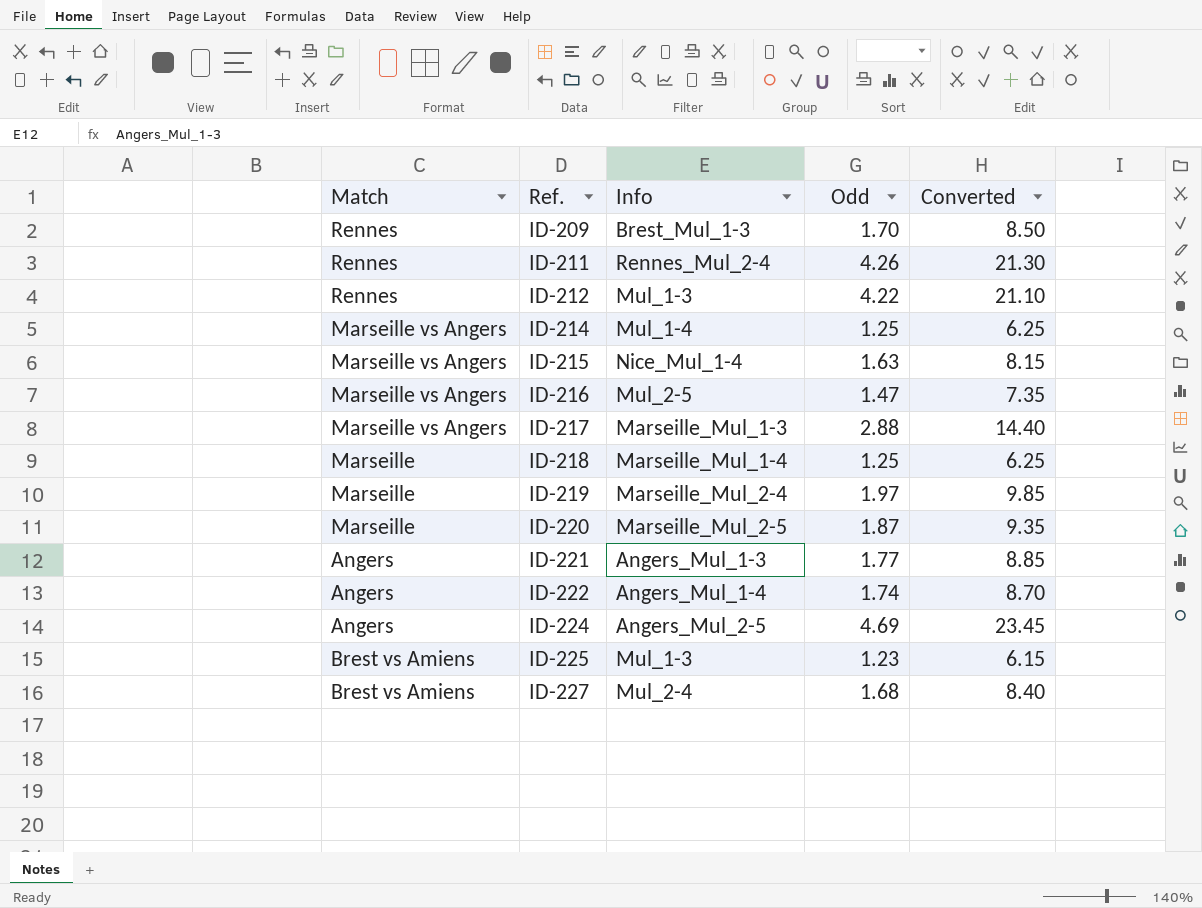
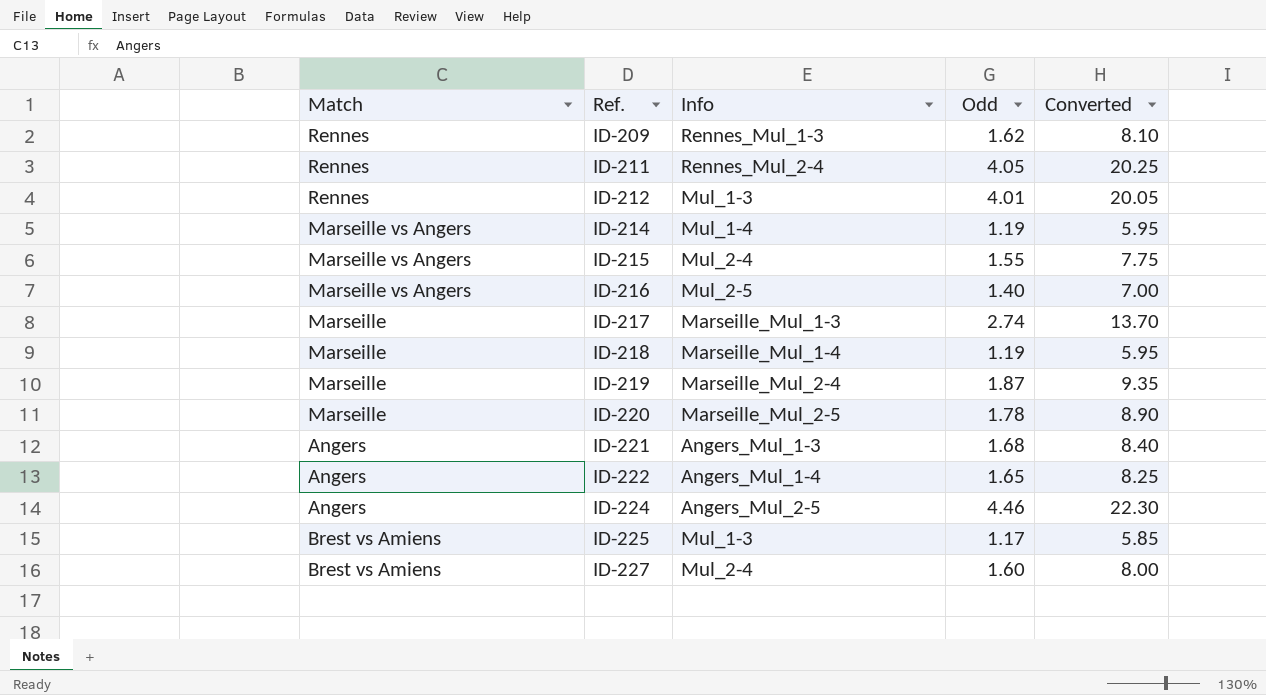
ID-209 | Info: Brest_Mul_1-3 -> Rennes_Mul_1-3
ID-209 | Odd: 1.70 -> 1.62
ID-209 | Converted: 8.50 -> 8.10
ID-211 | Odd: 4.26 -> 4.05
ID-211 | Converted: 21.30 -> 20.25
ID-212 | Odd: 4.22 -> 4.01
ID-212 | Converted: 21.10 -> 20.05
ID-214 | Odd: 1.25 -> 1.19
ID-214 | Converted: 6.25 -> 5.95
ID-215 | Info: Nice_Mul_1-4 -> Mul_2-4
ID-215 | Odd: 1.63 -> 1.55
ID-215 | Converted: 8.15 -> 7.75
ID-216 | Odd: 1.47 -> 1.40
ID-216 | Converted: 7.35 -> 7.00
ID-217 | Match: Marseille vs Angers -> Marseille
ID-217 | Odd: 2.88 -> 2.74
ID-217 | Converted: 14.40 -> 13.70
ID-218 | Odd: 1.25 -> 1.19
ID-218 | Converted: 6.25 -> 5.95
ID-219 | Odd: 1.97 -> 1.87
ID-219 | Converted: 9.85 -> 9.35
ID-220 | Odd: 1.87 -> 1.78
ID-220 | Converted: 9.35 -> 8.90
ID-221 | Odd: 1.77 -> 1.68
ID-221 | Converted: 8.85 -> 8.40
ID-222 | Odd: 1.74 -> 1.65
ID-222 | Converted: 8.70 -> 8.25
ID-224 | Odd: 4.69 -> 4.46
ID-224 | Converted: 23.45 -> 22.30
ID-225 | Odd: 1.23 -> 1.17
ID-225 | Converted: 6.15 -> 5.85
ID-227 | Odd: 1.68 -> 1.60
ID-227 | Converted: 8.40 -> 8.00

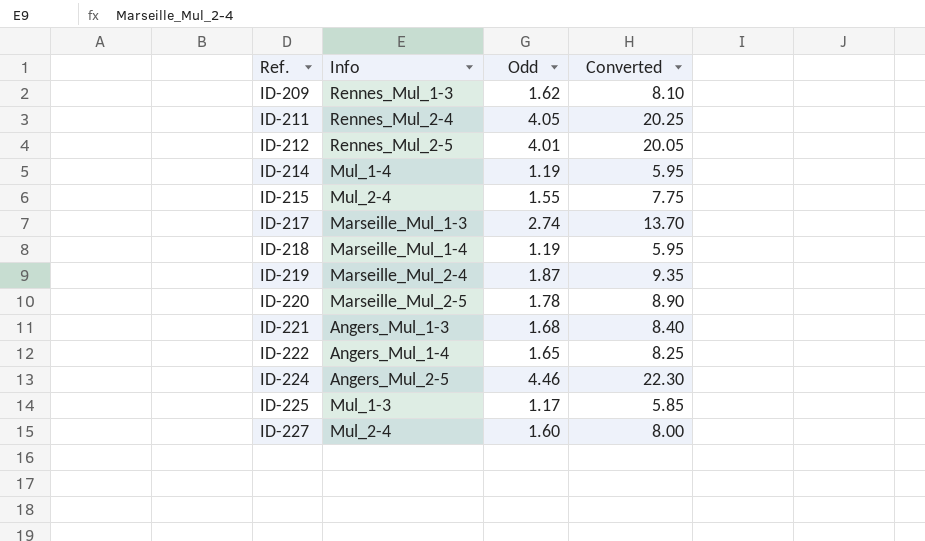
column Match | position: 1 -> none
row ID-216: Marseille vs Angers | Mul_2-5 | 1.40 | 7.00 -> none
ID-212 | Info: Mul_1-3 -> Rennes_Mul_2-5

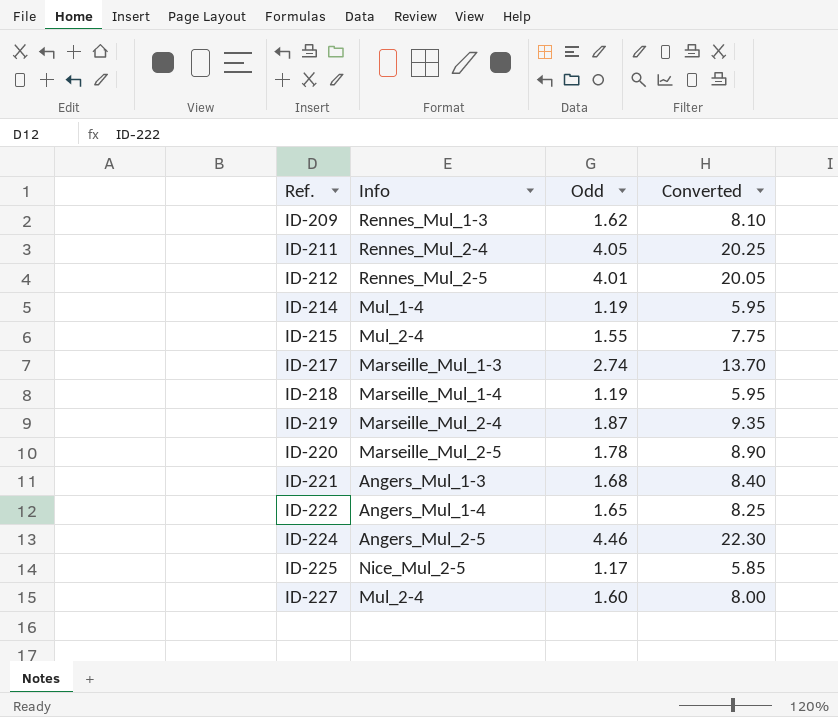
ID-225 | Info: Mul_1-3 -> Nice_Mul_2-5

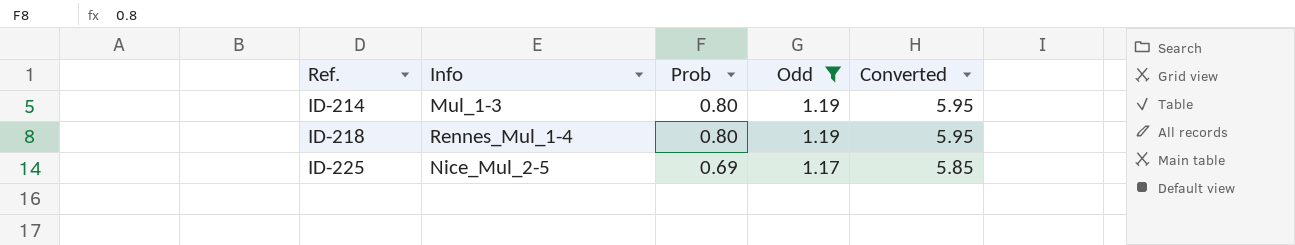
filter: none -> Odd <= 1.19
column Prob | position: none -> 3
ID-214 | Info: Mul_1-4 -> Mul_1-3
ID-218 | Info: Marseille_Mul_1-4 -> Rennes_Mul_1-4

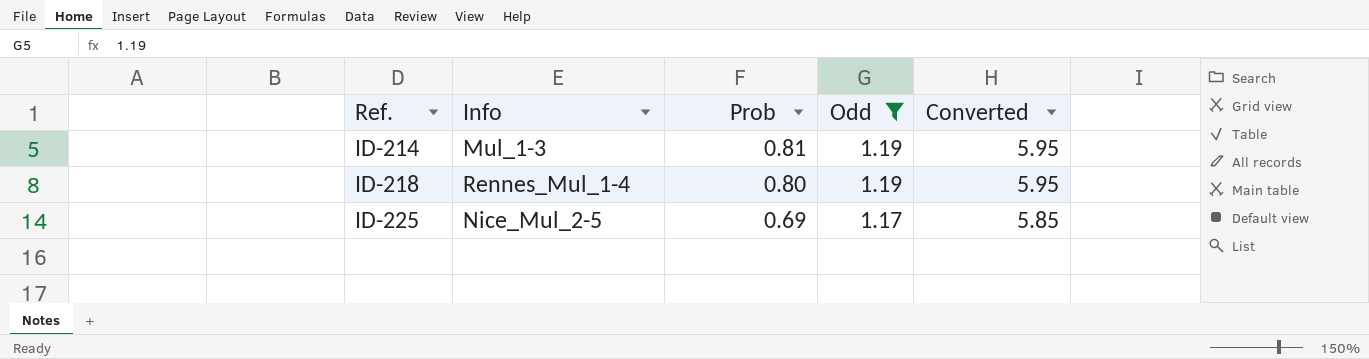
ID-214 | Prob: 0.80 -> 0.81

